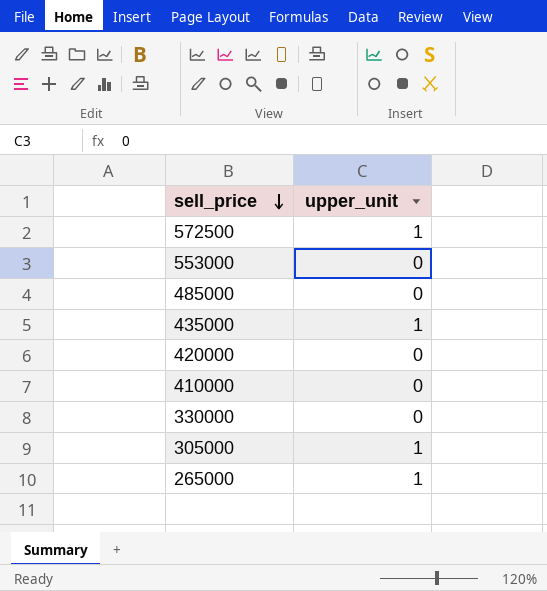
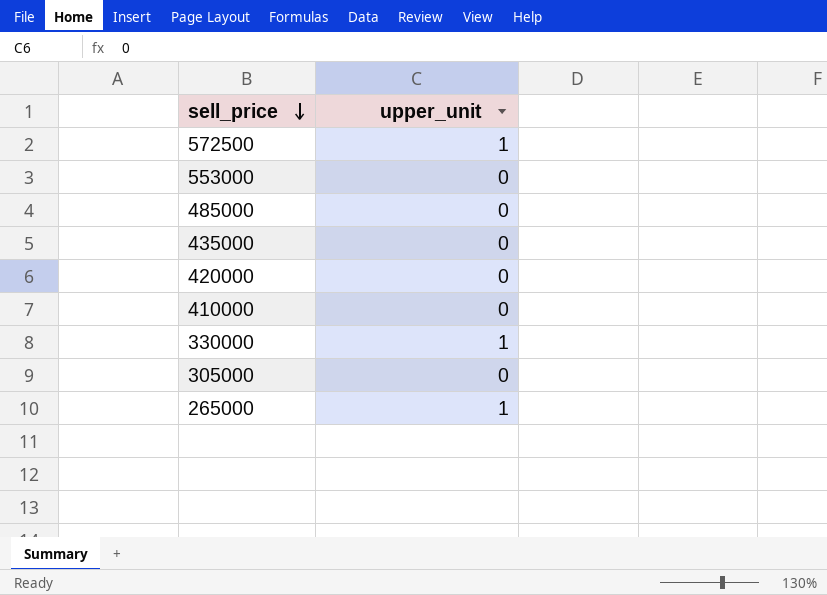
435000 | upper_unit: 1 -> 0
330000 | upper_unit: 0 -> 1
305000 | upper_unit: 1 -> 0

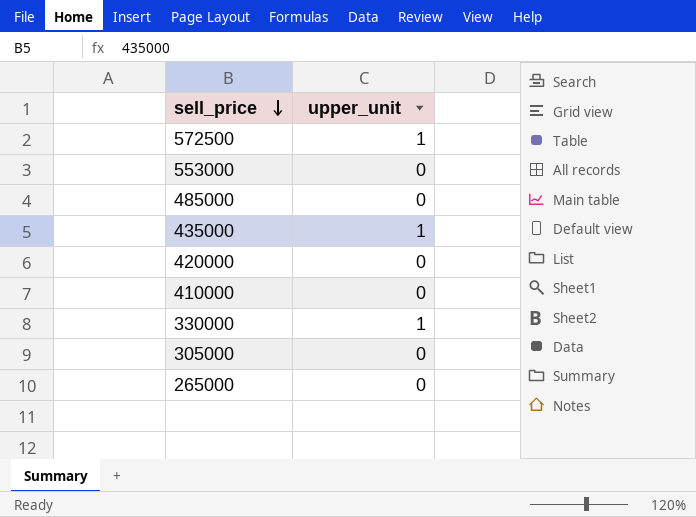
435000 | upper_unit: 0 -> 1
265000 | upper_unit: 1 -> 0

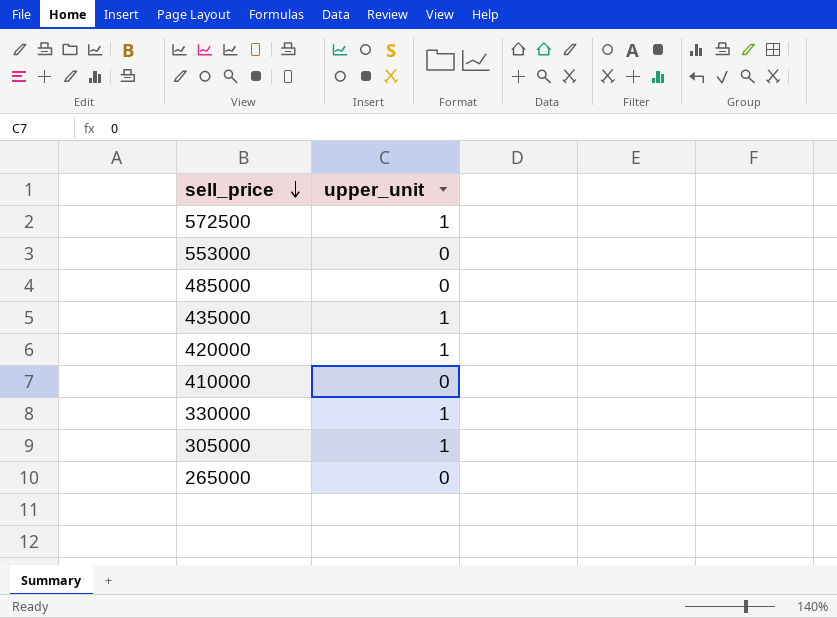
420000 | upper_unit: 0 -> 1
305000 | upper_unit: 0 -> 1

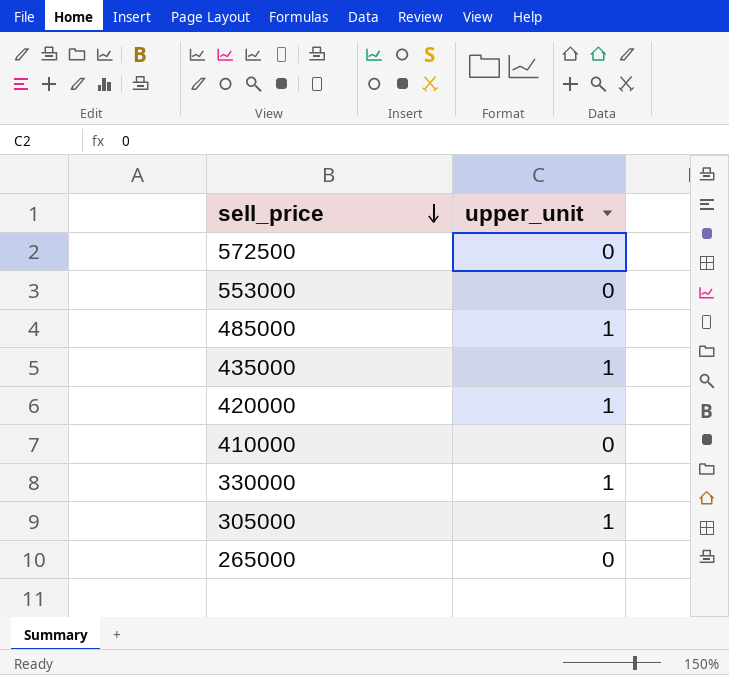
572500 | upper_unit: 1 -> 0
485000 | upper_unit: 0 -> 1

